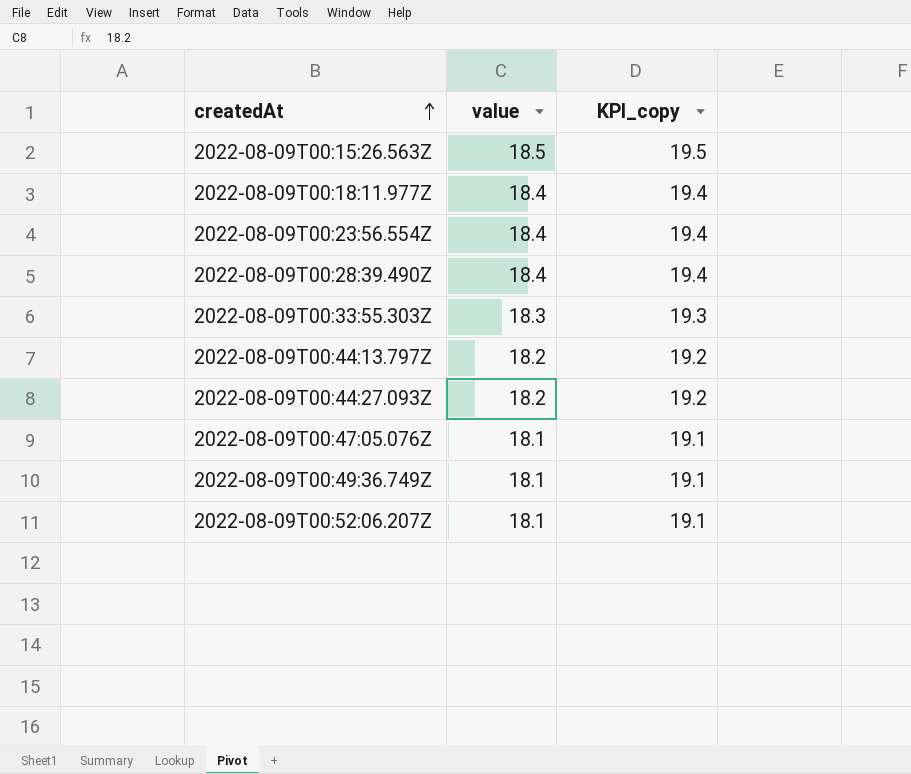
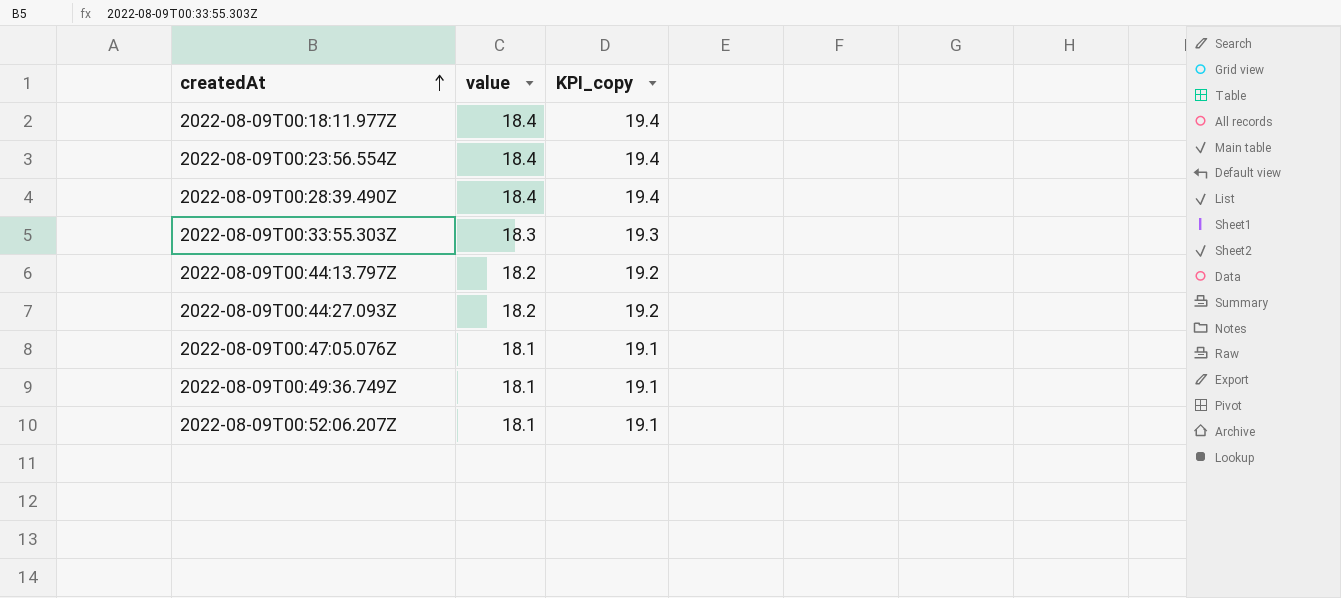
row 2022-08-09T00:15:26.563Z: 18.5 | 19.5 -> none

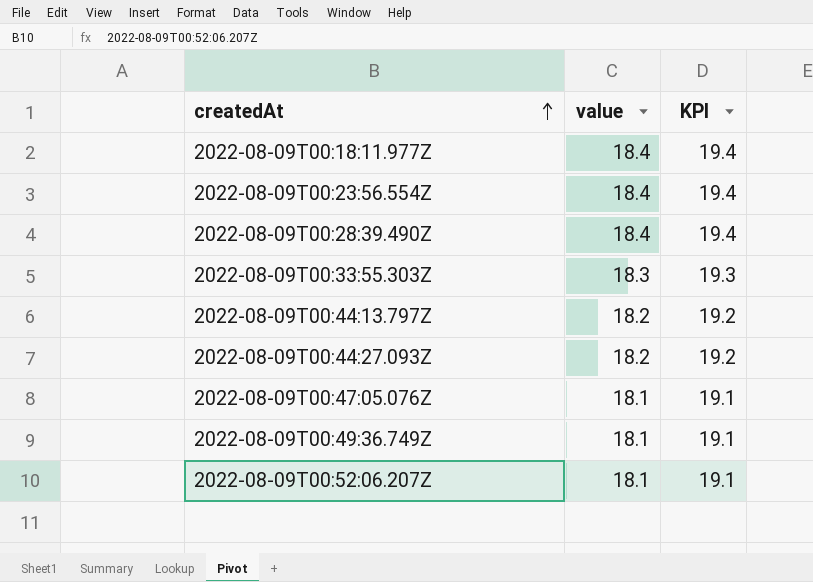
column name: KPI_copy -> KPI

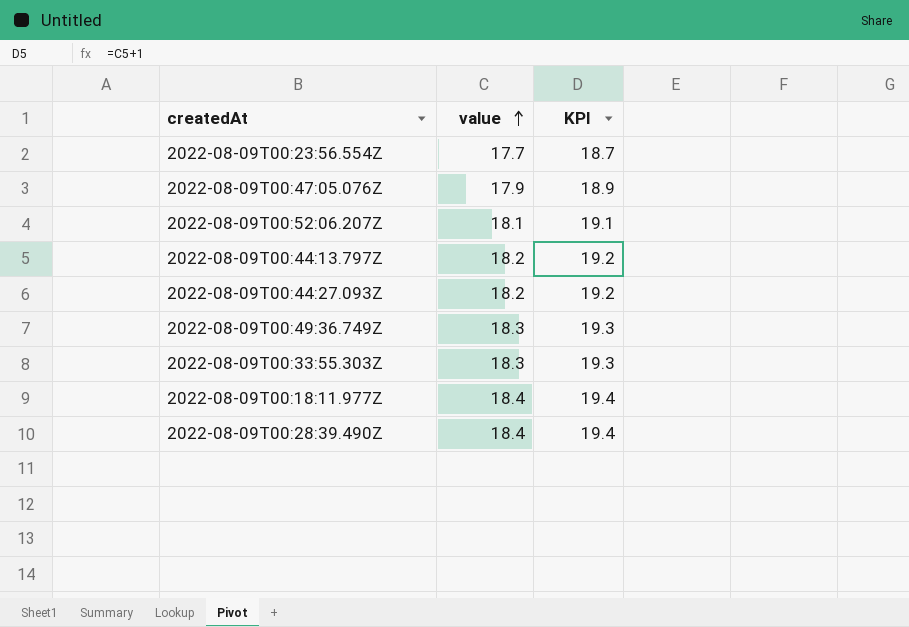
row order: createdAt ascending -> value ascending
2022-08-09T00:23:56.554Z | value: 18.4 -> 17.7
2022-08-09T00:23:56.554Z | KPI: 19.4 -> 18.7
2022-08-09T00:47:05.076Z | value: 18.1 -> 17.9
2022-08-09T00:47:05.076Z | KPI: 19.1 -> 18.9
2022-08-09T00:49:36.749Z | value: 18.1 -> 18.3
2022-08-09T00:49:36.749Z | KPI: 19.1 -> 19.3

